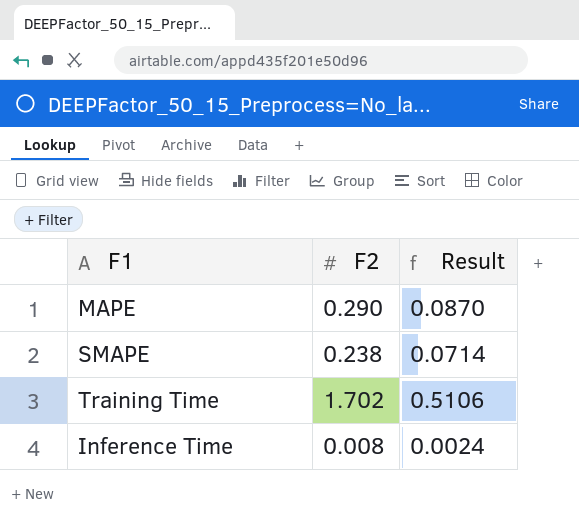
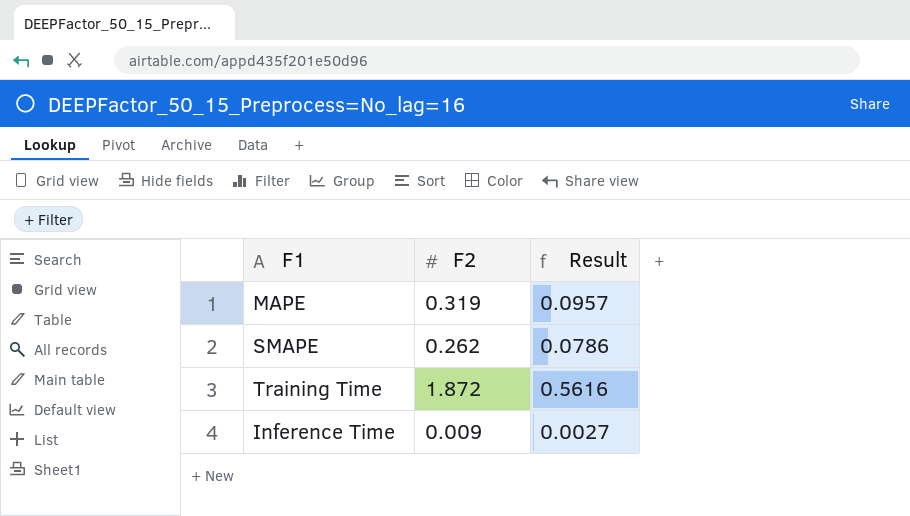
MAPE | F2: 0.290 -> 0.319
MAPE | Result: 0.0870 -> 0.0957
SMAPE | F2: 0.238 -> 0.262
SMAPE | Result: 0.0714 -> 0.0786
Training Time | F2: 1.702 -> 1.872
Training Time | Result: 0.5106 -> 0.5616
Inference Time | F2: 0.008 -> 0.009
Inference Time | Result: 0.0024 -> 0.0027

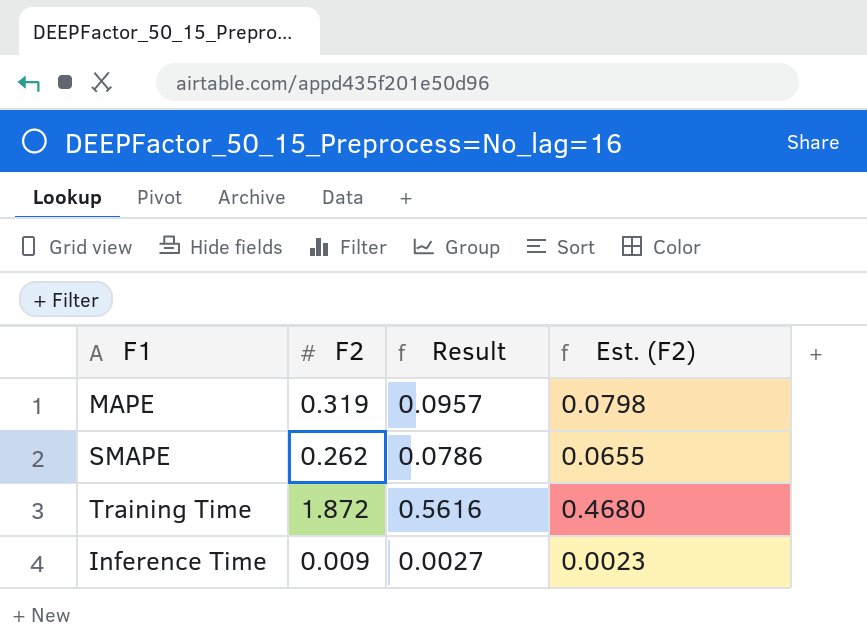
column Est. (F2) | formula: none -> [F2] * 0.25

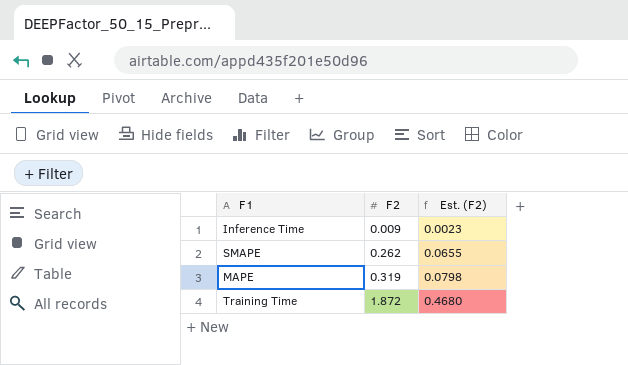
row order: none -> F2 ascending
column Result | formula: [F2] * 0.3 -> none

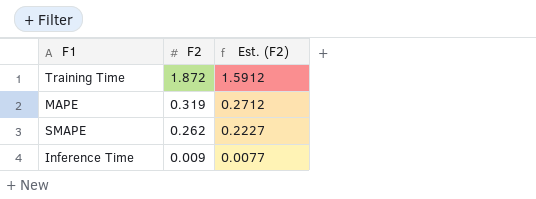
row order: F2 ascending -> F2 descending
column Est. (F2) | formula: [F2] * 0.25 -> [F2] * 0.85

